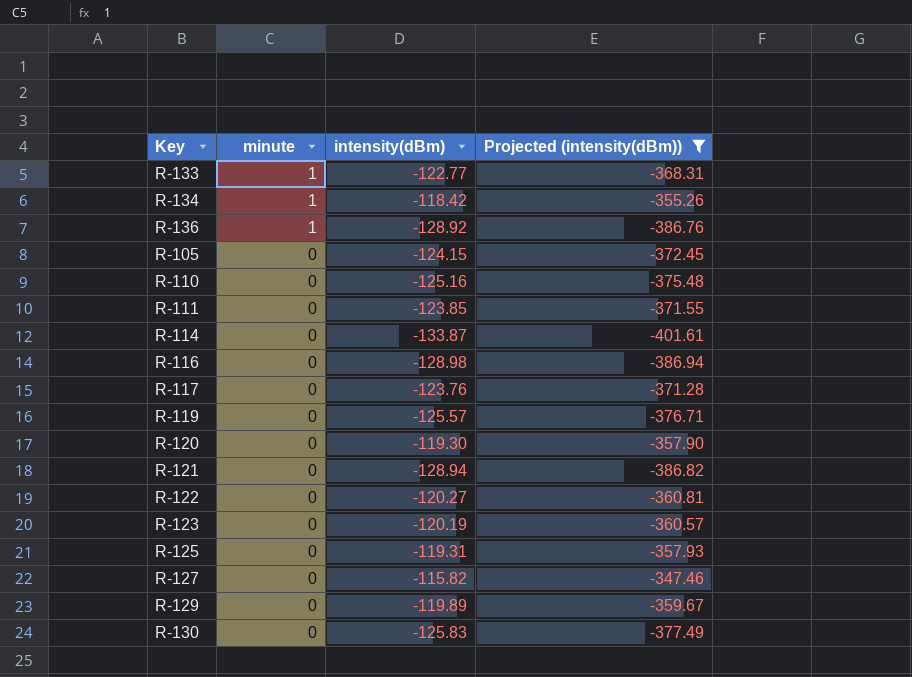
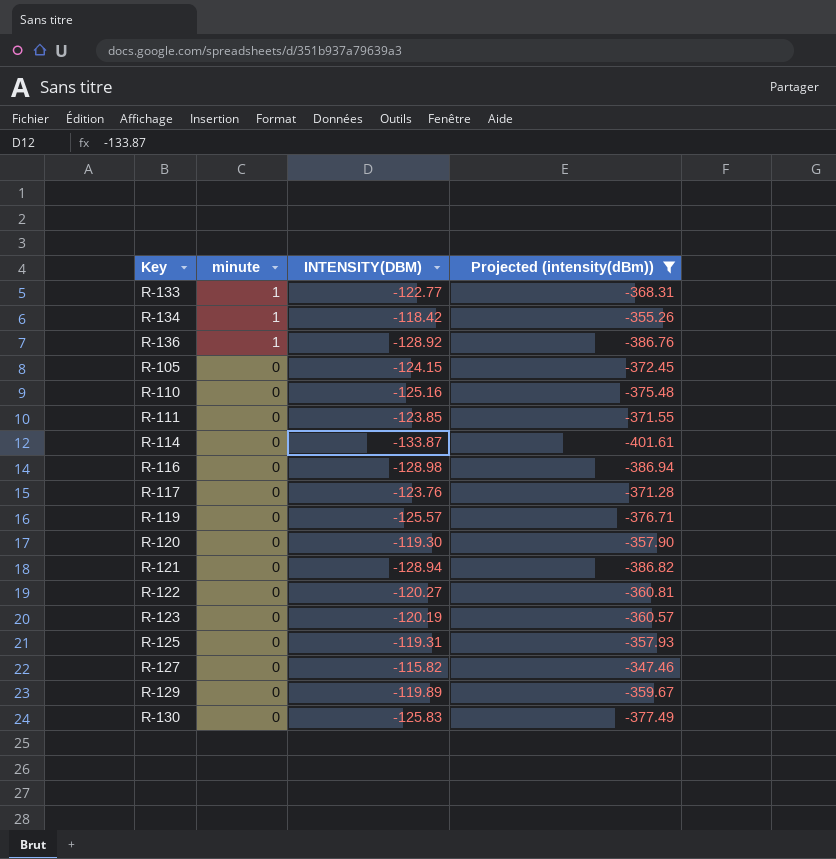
column name: intensity(dBm) -> INTENSITY(DBM)

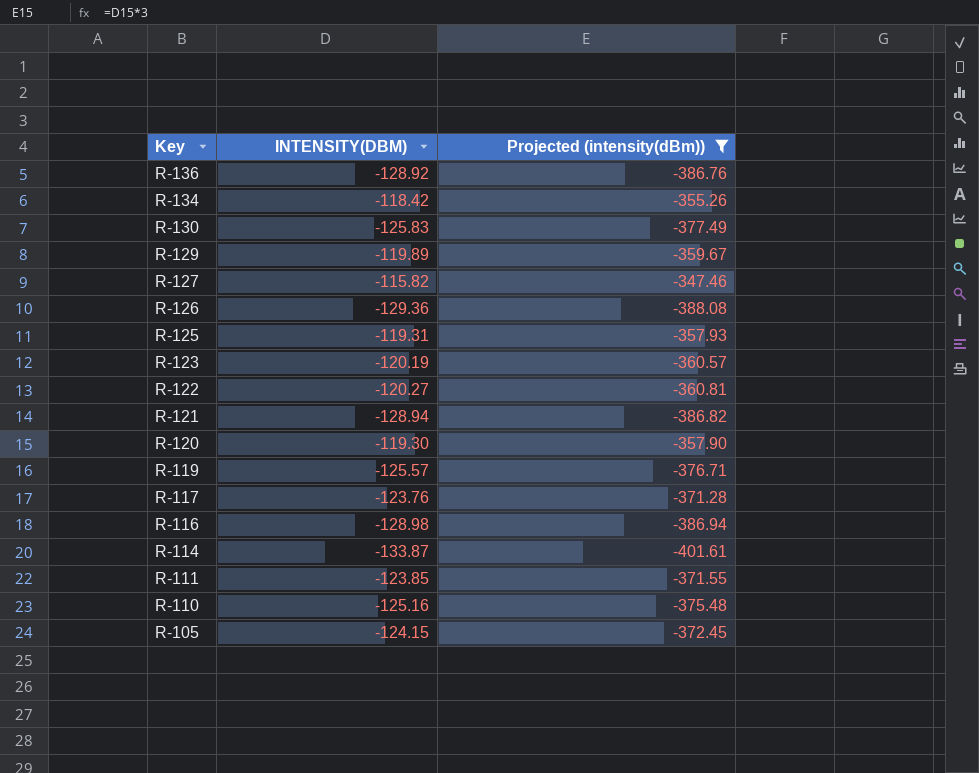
row order: minute descending -> Key descending
column minute | position: 2 -> none
row R-133: 1 | -122.77 | -368.31 -> none
row R-126: none -> -129.36 | -388.08

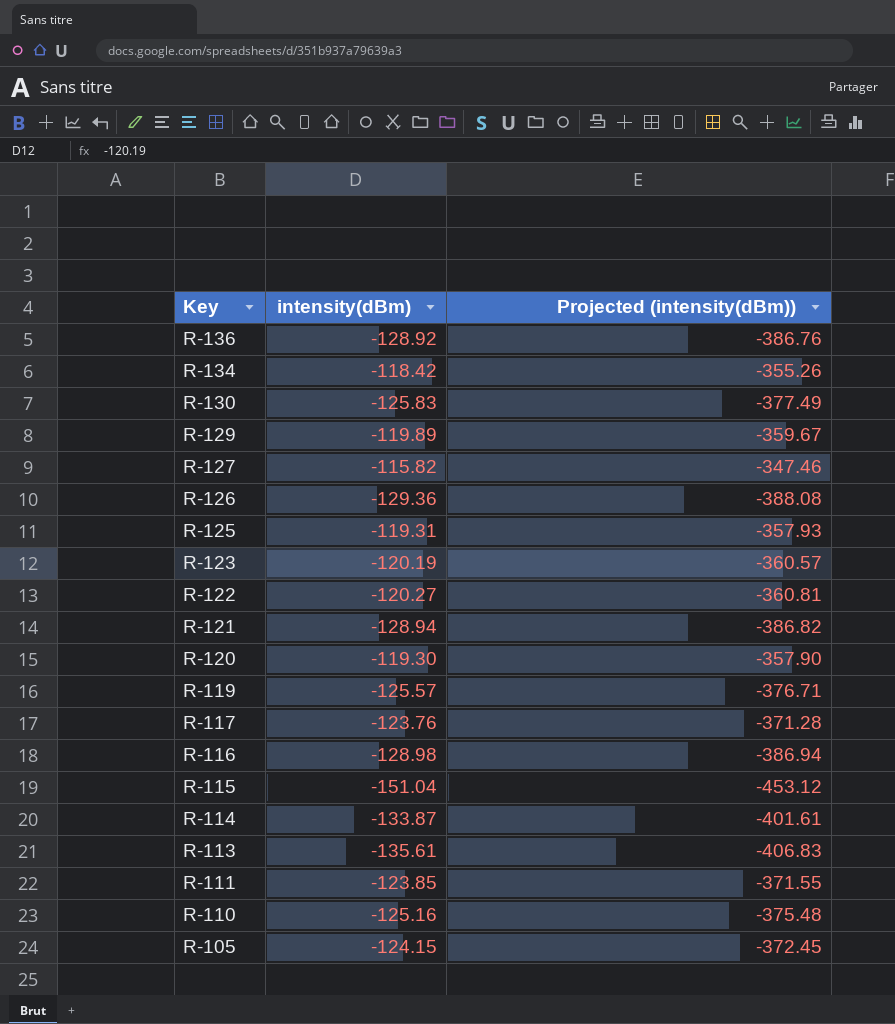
filter: Projected (intensity(dBm)) >= -401.61 -> none
column name: INTENSITY(DBM) -> intensity(dBm)

